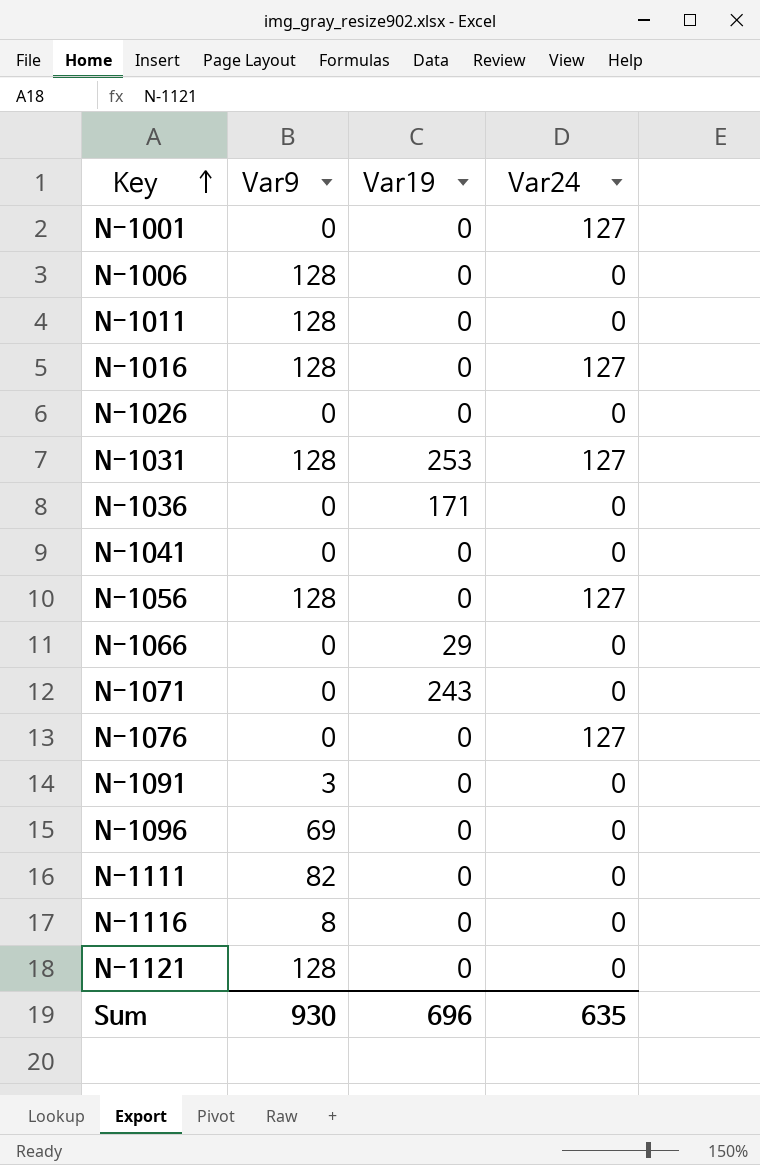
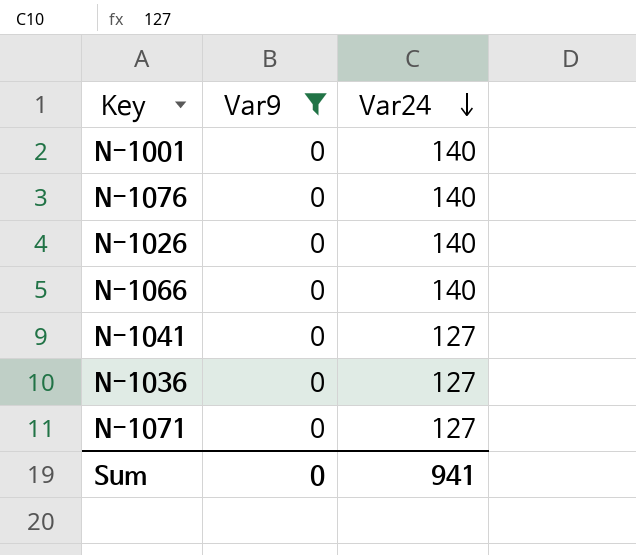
filter: none -> Var9 = 0
row order: Key ascending -> Var24 descending
column Var19 | position: 3 -> none
N-1001 | Var24: 127 -> 140
N-1076 | Var24: 127 -> 140
N-1026 | Var24: 0 -> 140
N-1066 | Var24: 0 -> 140
N-1041 | Var24: 0 -> 127
N-1036 | Var24: 0 -> 127
N-1071 | Var24: 0 -> 127
Sum | Var9: 930 -> 0
Sum | Var24: 635 -> 941

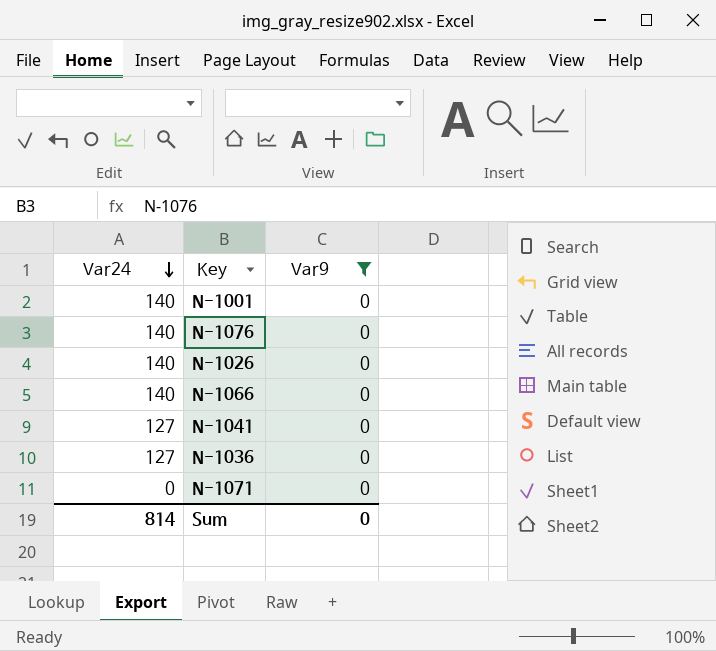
column Var24 | position: 3 -> 1
N-1071 | Var24: 127 -> 0
Sum | Var24: 941 -> 814

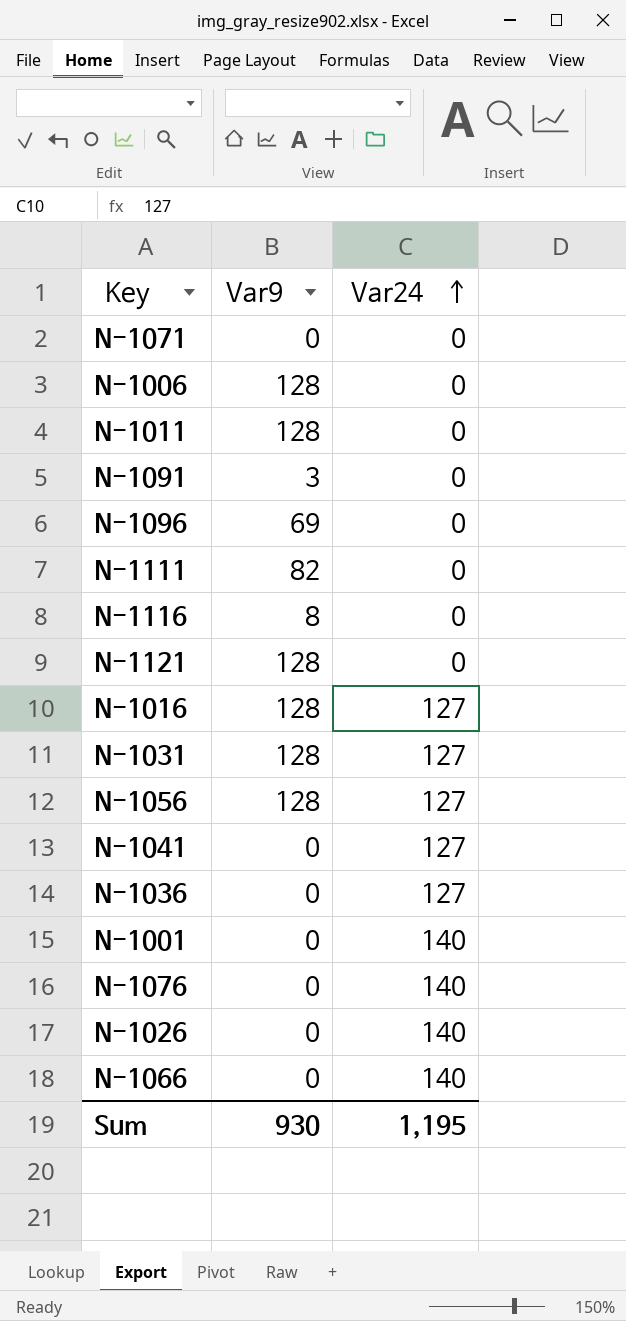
filter: Var9 = 0 -> none
row order: Var24 descending -> Var24 ascending
column Var24 | position: 1 -> 3
Sum | Var9: 0 -> 930
Sum | Var24: 814 -> 1,195

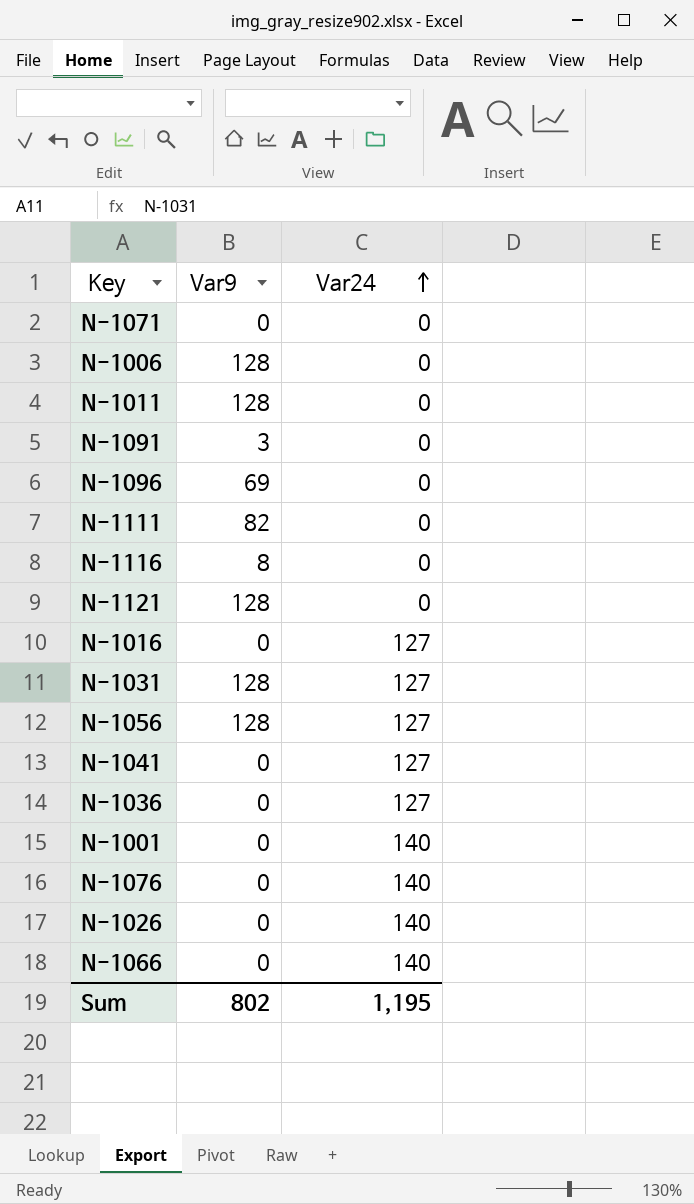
N-1016 | Var9: 128 -> 0
Sum | Var9: 930 -> 802

